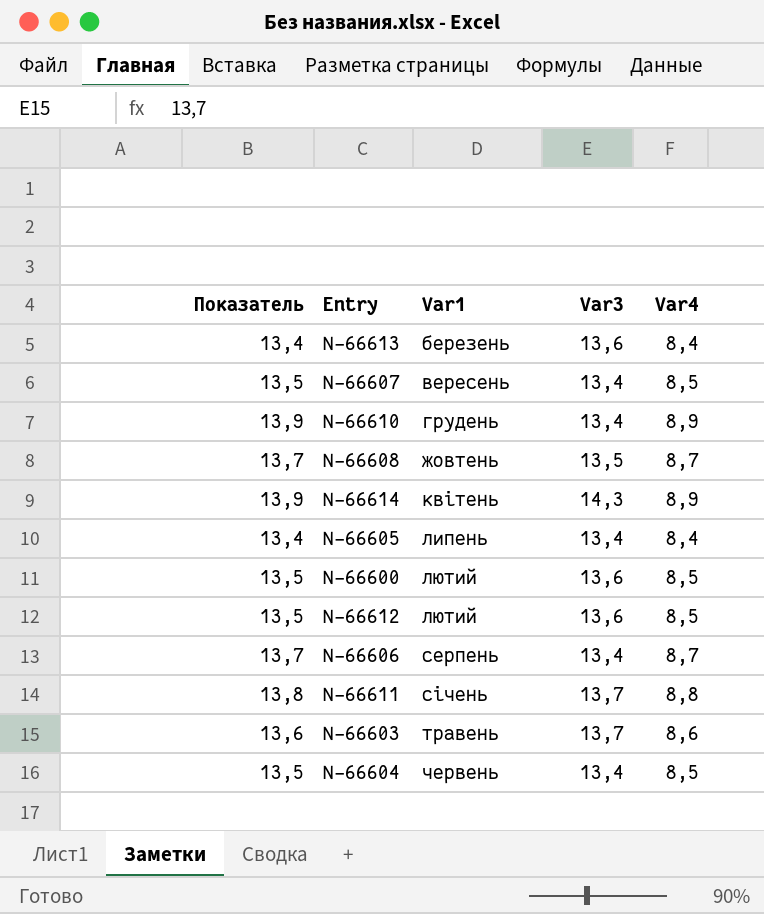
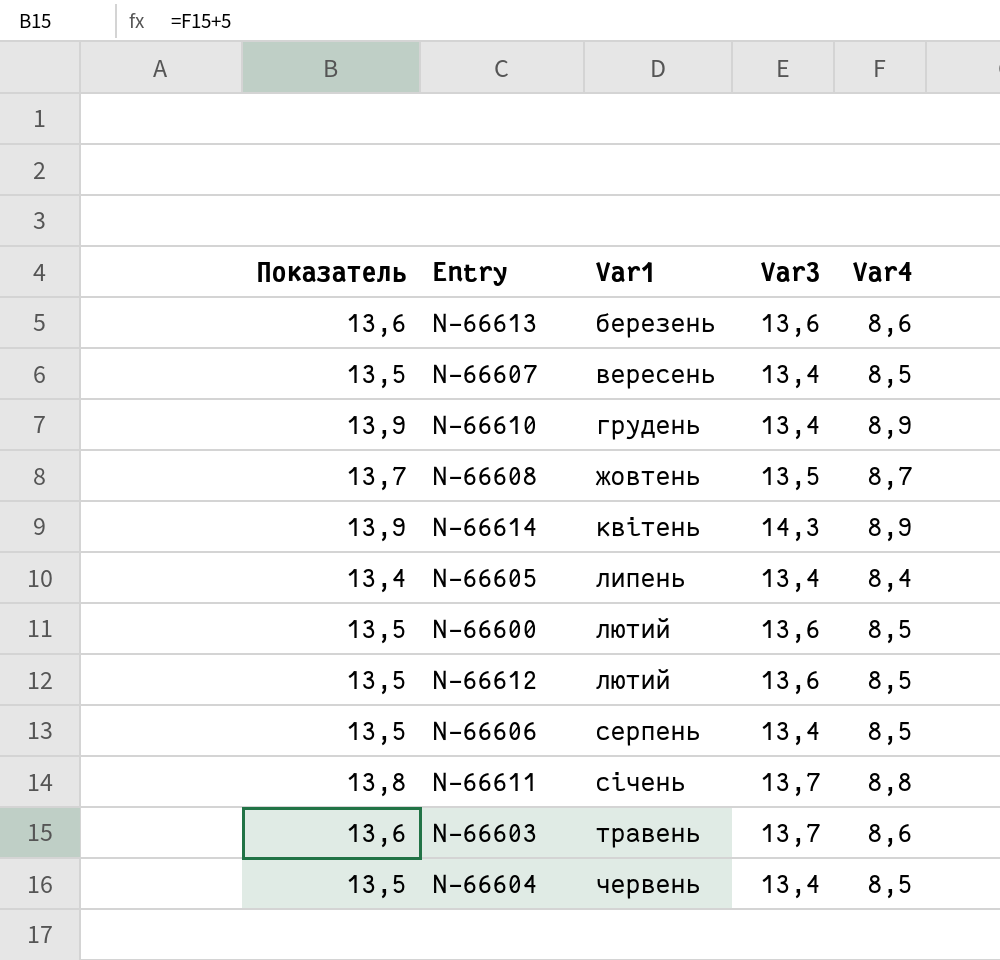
N-66613 | Показатель: 13,4 -> 13,6
N-66613 | Var4: 8,4 -> 8,6
N-66606 | Показатель: 13,7 -> 13,5
N-66606 | Var4: 8,7 -> 8,5

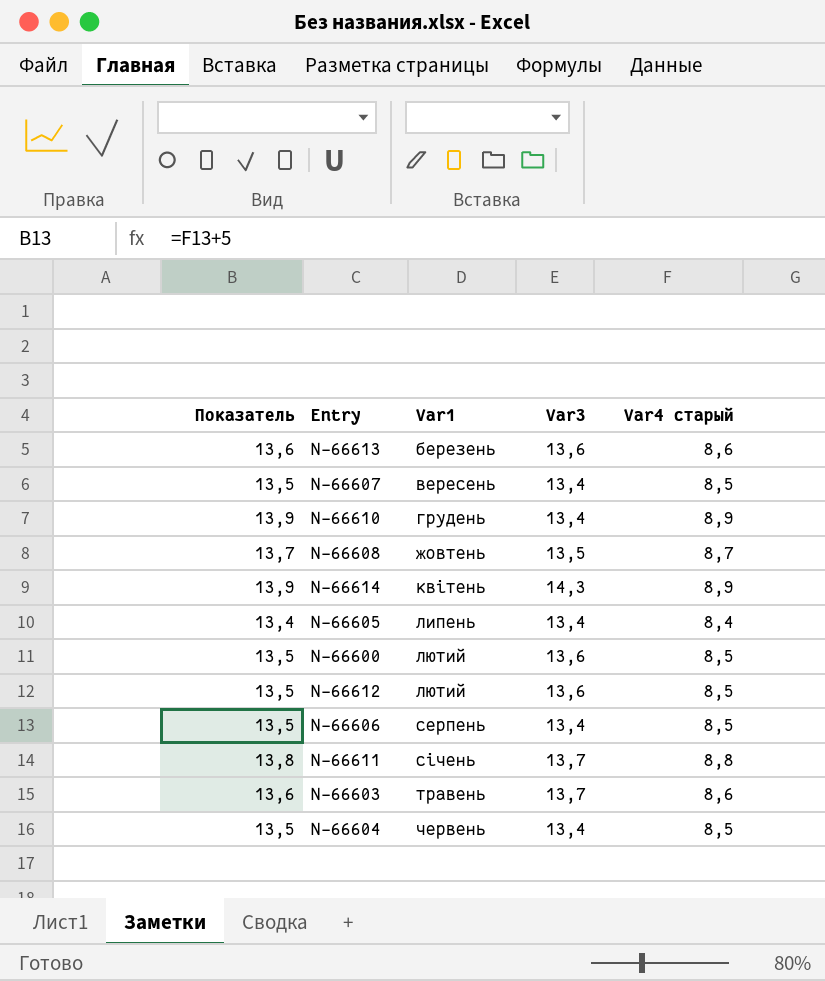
column name: Var4 -> Var4 старый

